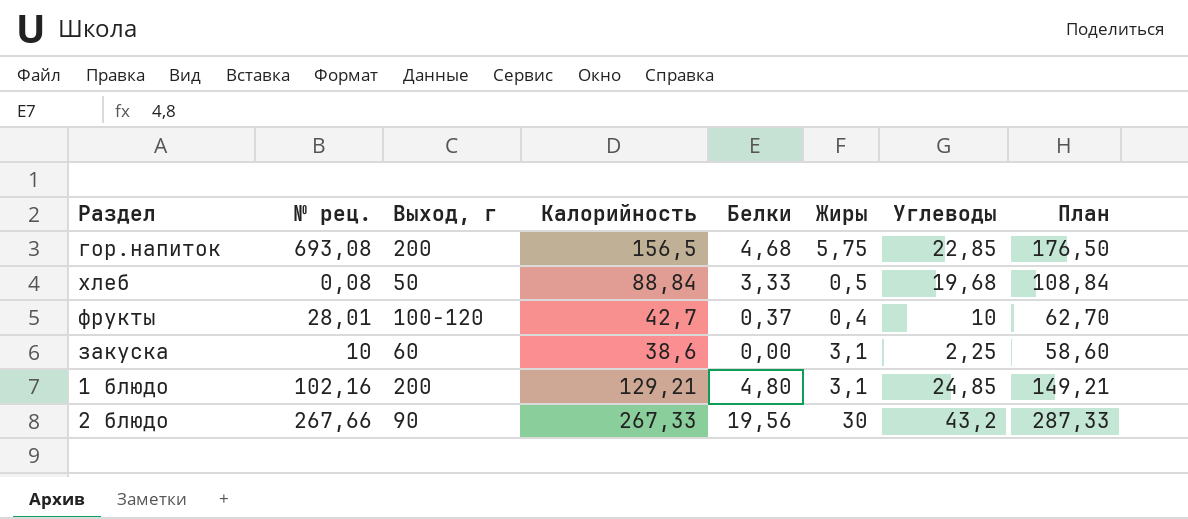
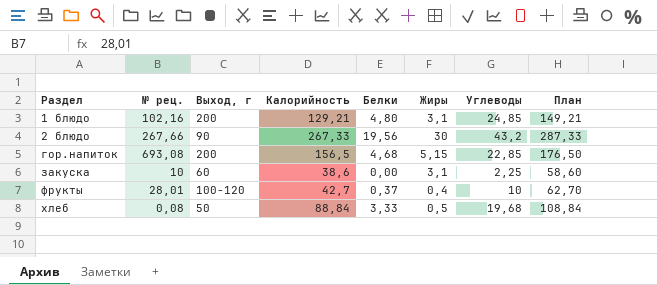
row order: none -> Раздел ascending
гор.напиток | Жиры: 5,75 -> 5,15

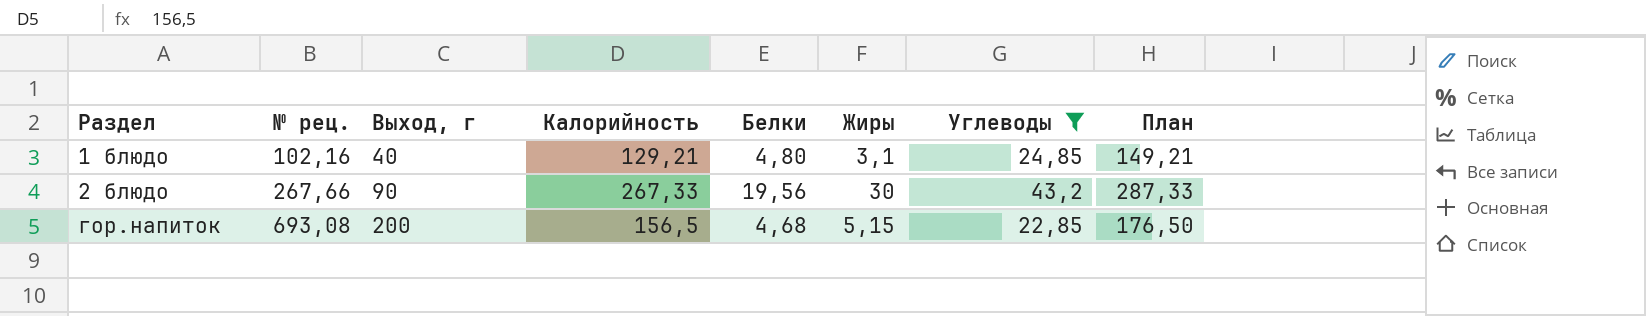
filter: none -> Углеводы >= 22,85
1 блюдо | Выход, г: 200 -> 40

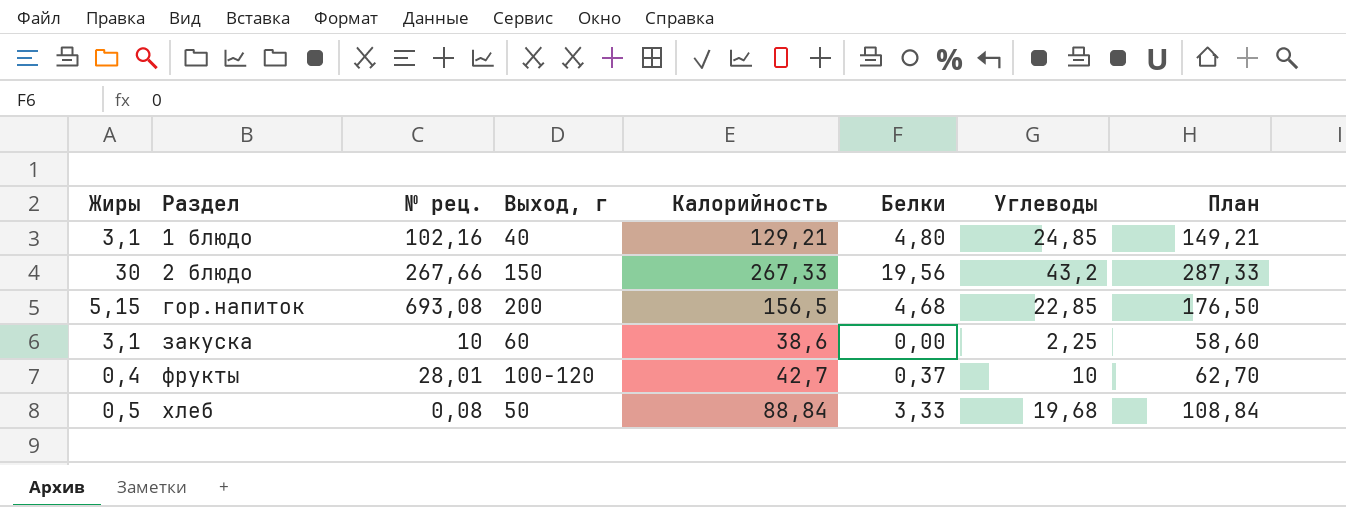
filter: Углеводы >= 22,85 -> none
column Жиры | position: 6 -> 1
2 блюдо | Выход, г: 90 -> 150

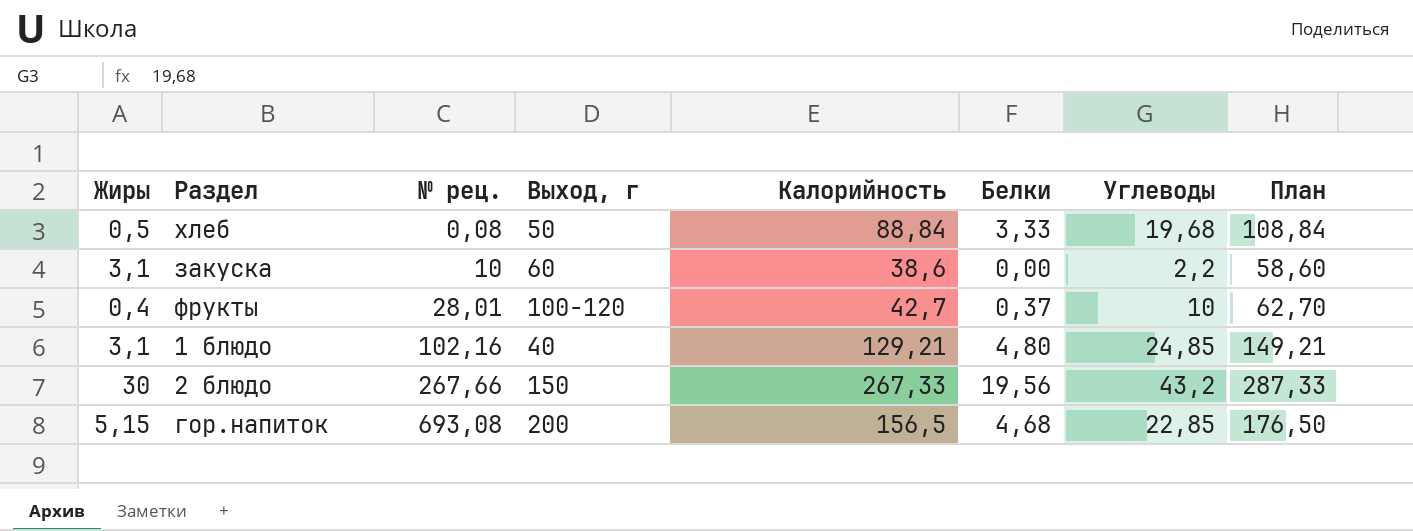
row order: Раздел ascending -> № рец. ascending
закуска | Углеводы: 2,25 -> 2,2

